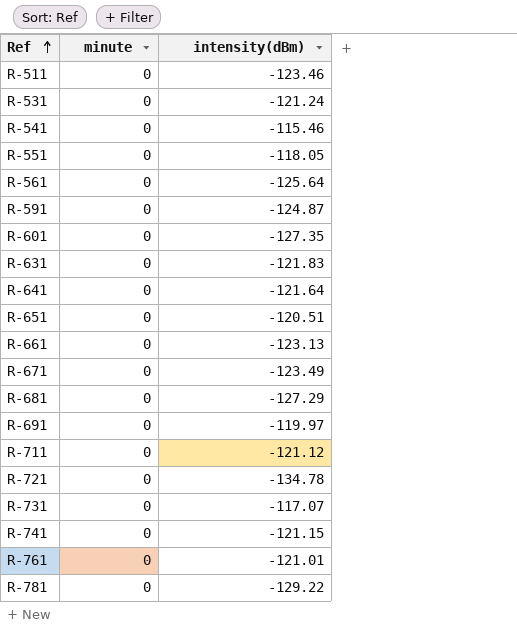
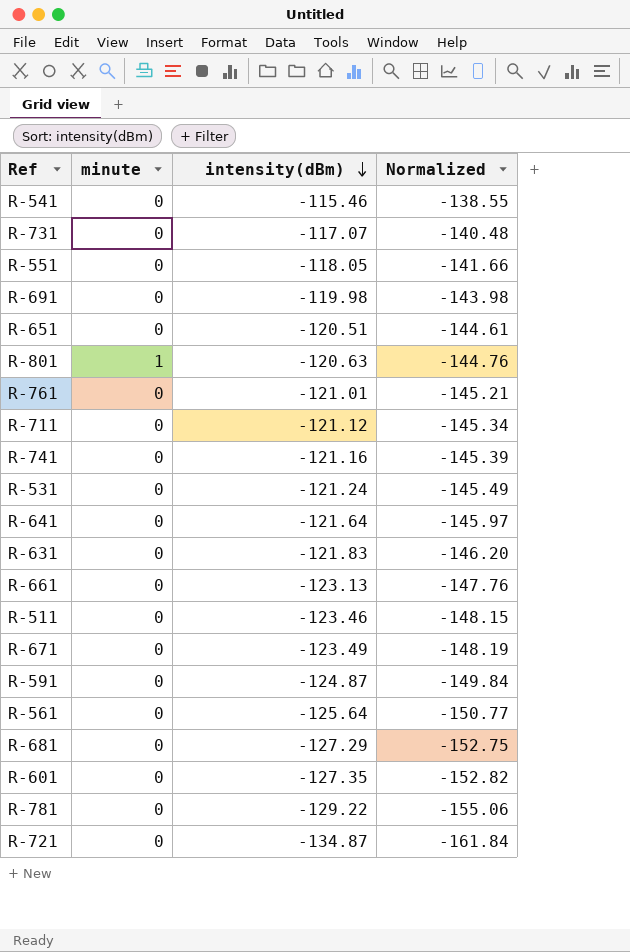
row order: Ref ascending -> intensity(dBm) descending
column Normalized | formula: none -> [intensity(dBm)] * 1.2
R-691 | intensity(dBm): -119.97 -> -119.98
row R-801: none -> 1 | -120.63 | -144.76
R-741 | intensity(dBm): -121.15 -> -121.16
R-721 | intensity(dBm): -134.78 -> -134.87

